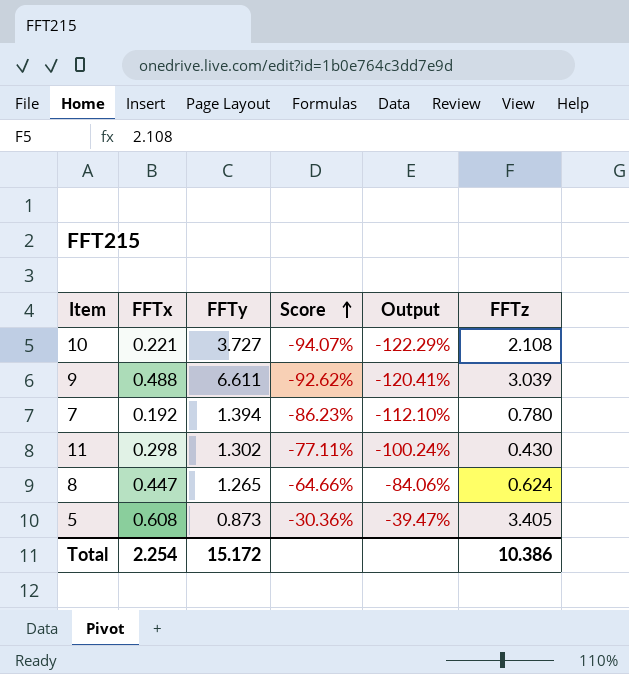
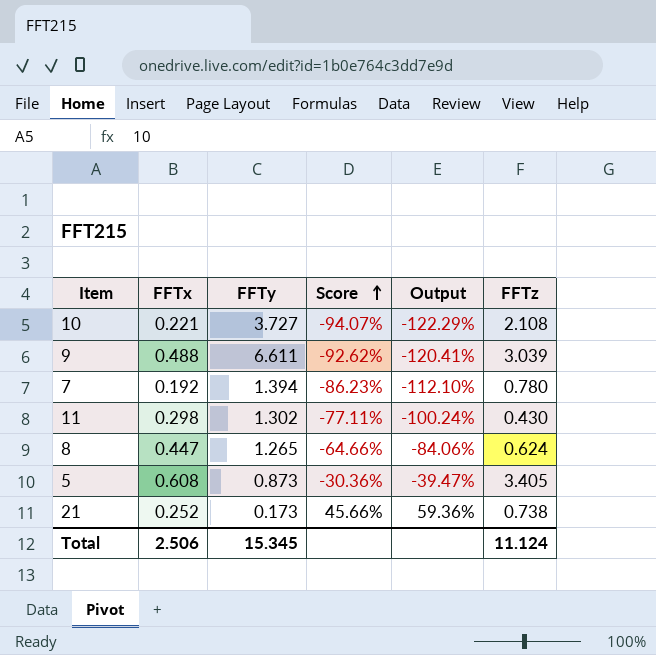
row 21: none -> 0.252 | 0.173 | 45.66% | 59.36% | 0.738
Total | FFTx: 2.254 -> 2.506
Total | FFTy: 15.172 -> 15.345
Total | FFTz: 10.386 -> 11.124

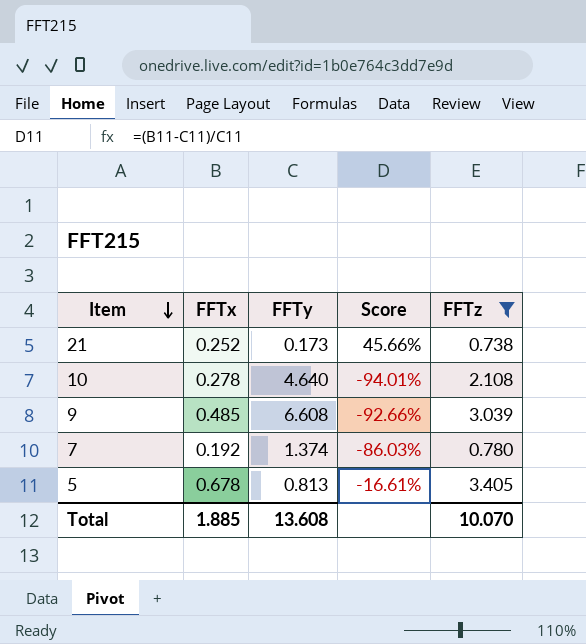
filter: none -> FFTz >= 0.738
row order: Score ascending -> Item descending
column Output | formula: [Score] * 1.3 -> none
10 | FFTx: 0.221 -> 0.278
10 | FFTy: 3.727 -> 4.640
10 | Score: -94.07% -> -94.01%
9 | FFTx: 0.488 -> 0.485
9 | FFTy: 6.611 -> 6.608
9 | Score: -92.62% -> -92.66%
7 | FFTy: 1.394 -> 1.374
7 | Score: -86.23% -> -86.03%
5 | FFTx: 0.608 -> 0.678
5 | FFTy: 0.873 -> 0.813
5 | Score: -30.36% -> -16.61%
Total | FFTx: 2.506 -> 1.885
Total | FFTy: 15.345 -> 13.608
Total | FFTz: 11.124 -> 10.070

